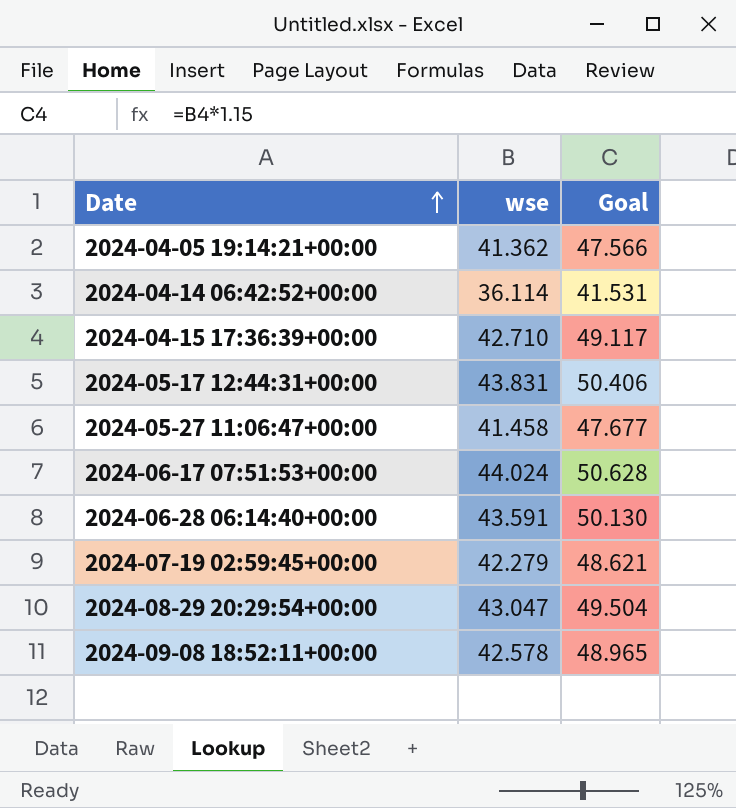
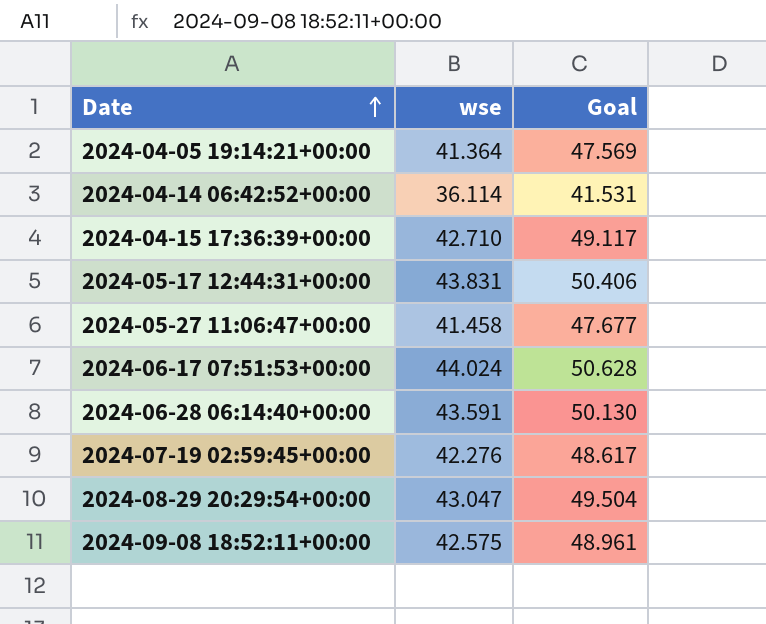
2024-04-05 19:14:21+00:00 | wse: 41.362 -> 41.364
2024-04-05 19:14:21+00:00 | Goal: 47.566 -> 47.569
2024-07-19 02:59:45+00:00 | wse: 42.279 -> 42.276
2024-07-19 02:59:45+00:00 | Goal: 48.621 -> 48.617
2024-09-08 18:52:11+00:00 | wse: 42.578 -> 42.575
2024-09-08 18:52:11+00:00 | Goal: 48.965 -> 48.961

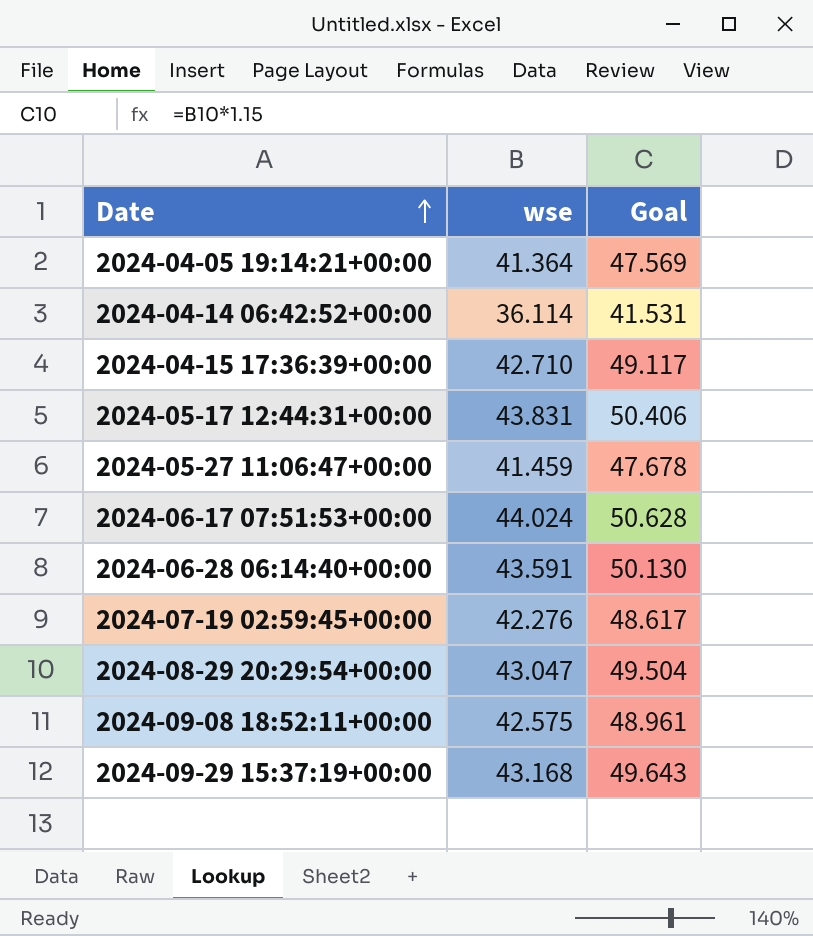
2024-05-27 11:06:47+00:00 | wse: 41.458 -> 41.459
2024-05-27 11:06:47+00:00 | Goal: 47.677 -> 47.678
row 2024-09-29 15:37:19+00:00: none -> 43.168 | 49.643

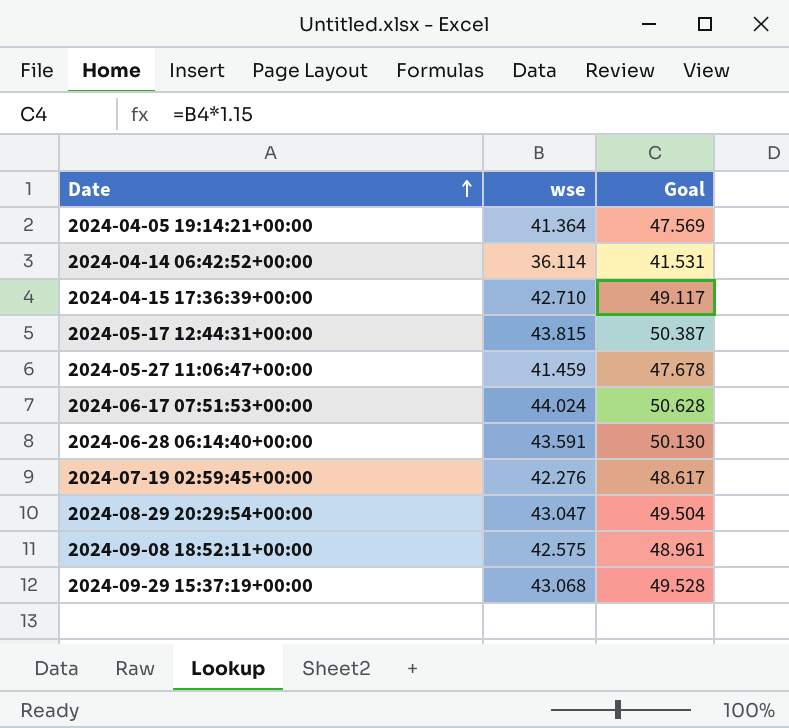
2024-05-17 12:44:31+00:00 | wse: 43.831 -> 43.815
2024-05-17 12:44:31+00:00 | Goal: 50.406 -> 50.387
2024-09-29 15:37:19+00:00 | wse: 43.168 -> 43.068
2024-09-29 15:37:19+00:00 | Goal: 49.643 -> 49.528

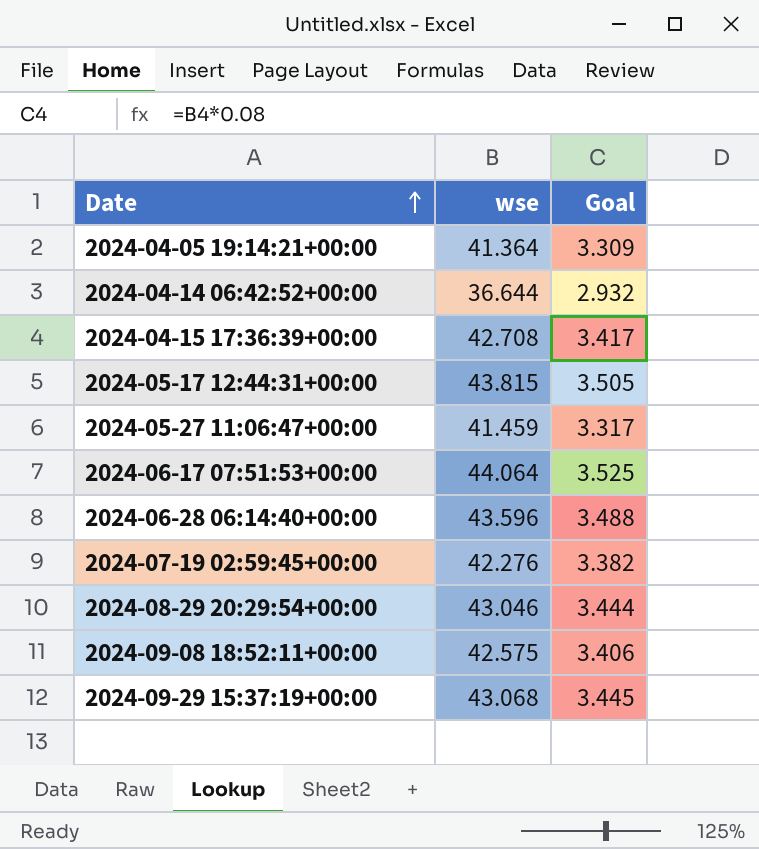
column Goal | formula: [wse] * 1.15 -> [wse] * 0.08
2024-04-14 06:42:52+00:00 | wse: 36.114 -> 36.644
2024-04-15 17:36:39+00:00 | wse: 42.710 -> 42.708
2024-06-17 07:51:53+00:00 | wse: 44.024 -> 44.064
2024-06-28 06:14:40+00:00 | wse: 43.591 -> 43.596
2024-08-29 20:29:54+00:00 | wse: 43.047 -> 43.046

